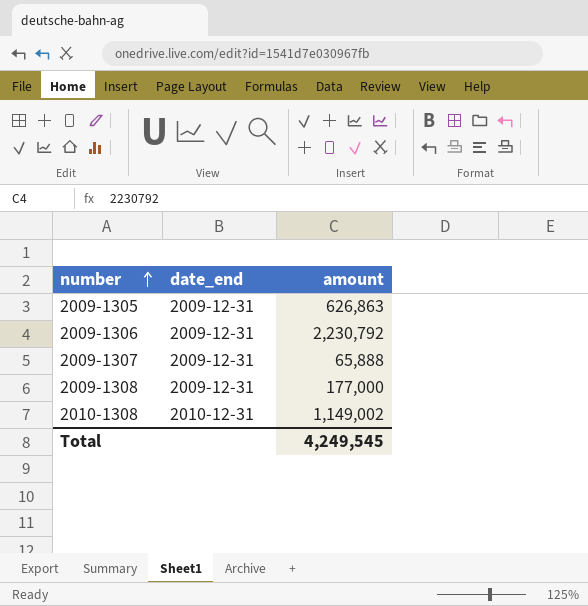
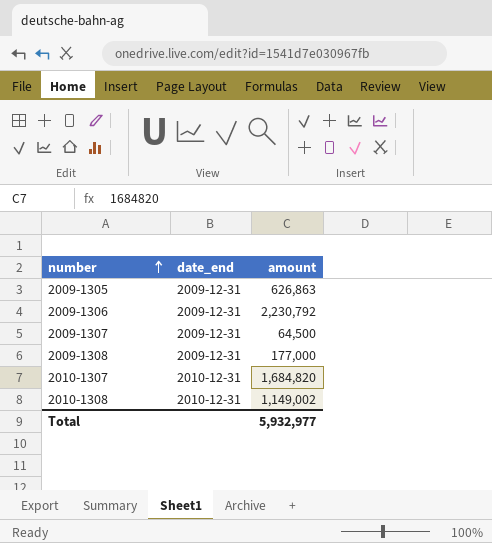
2009-1307 | amount: 65,888 -> 64,500
row 2010-1307: none -> 2010-12-31 | 1,684,820
Total | amount: 4,249,545 -> 5,932,977

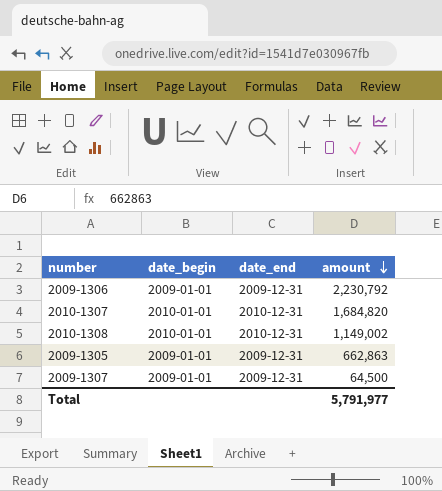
row order: number ascending -> amount descending
column date_begin | position: none -> 2
row 2009-1308: 2009-12-31 | 177,000 -> none
2009-1305 | amount: 626,863 -> 662,863
Total | amount: 5,932,977 -> 5,791,977

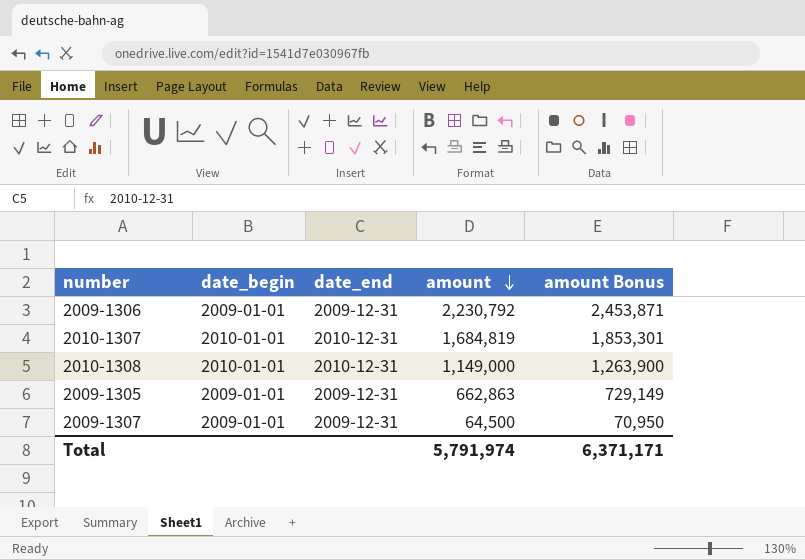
column amount Bonus | formula: none -> [amount] * 1.1
2010-1307 | amount: 1,684,820 -> 1,684,819
2010-1308 | amount: 1,149,002 -> 1,149,000
Total | amount: 5,791,977 -> 5,791,974

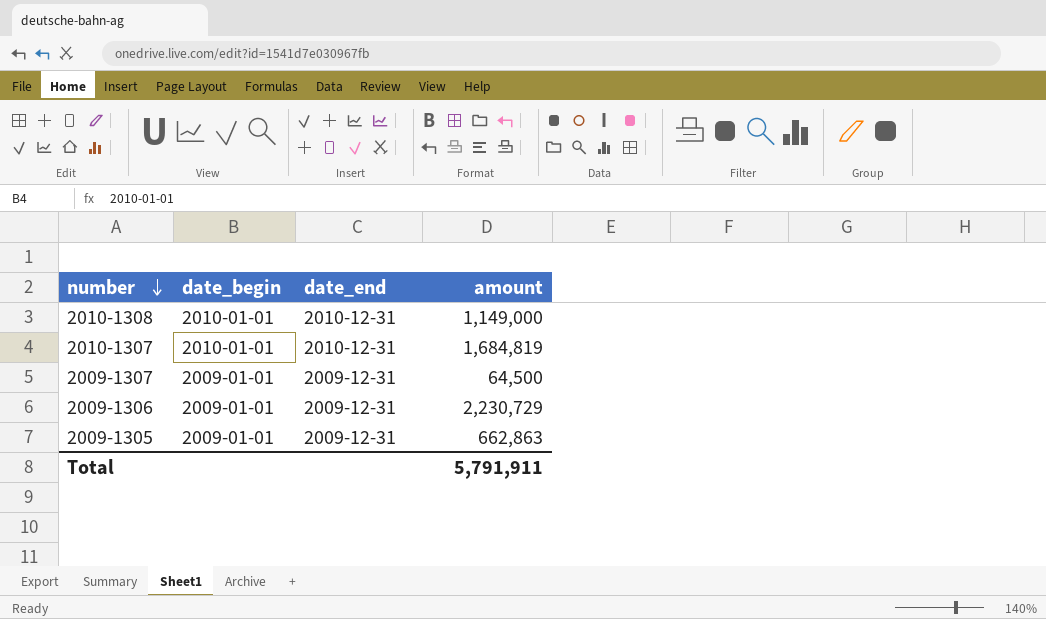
row order: amount descending -> number descending
column amount Bonus | formula: [amount] * 1.1 -> none
2009-1306 | amount: 2,230,792 -> 2,230,729
Total | amount: 5,791,974 -> 5,791,911

